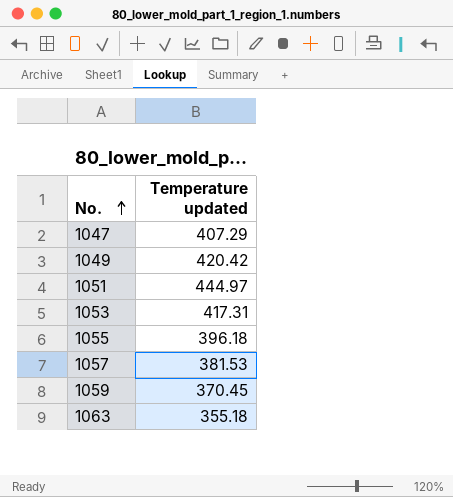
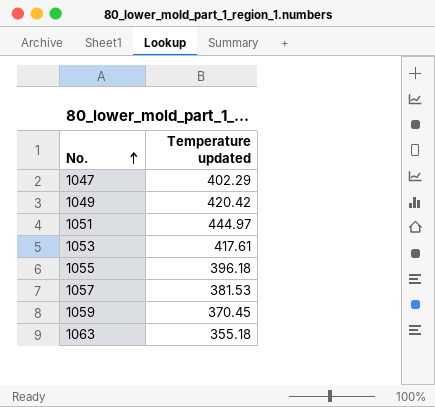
1047 | Temperature updated: 407.29 -> 402.29
1053 | Temperature updated: 417.31 -> 417.61

